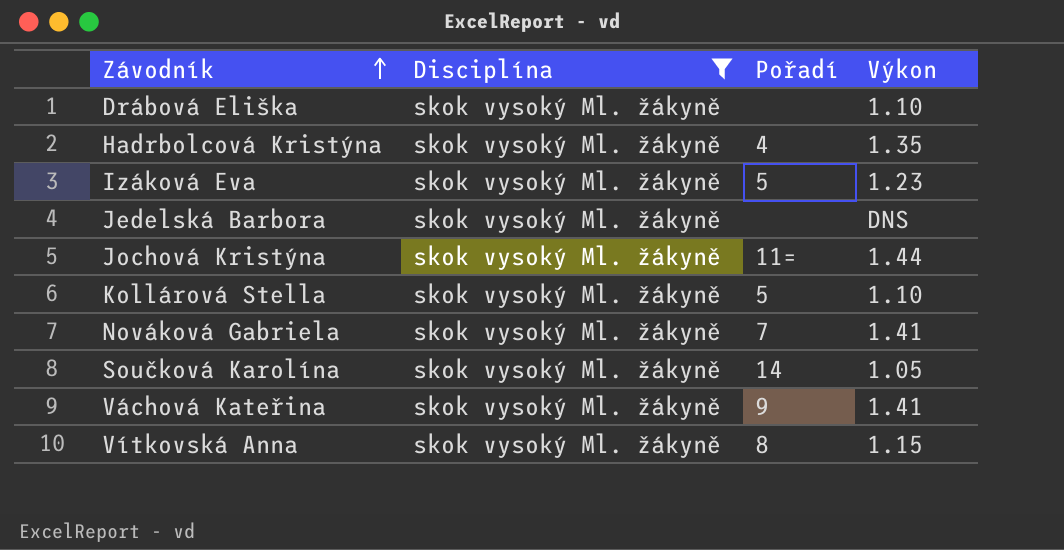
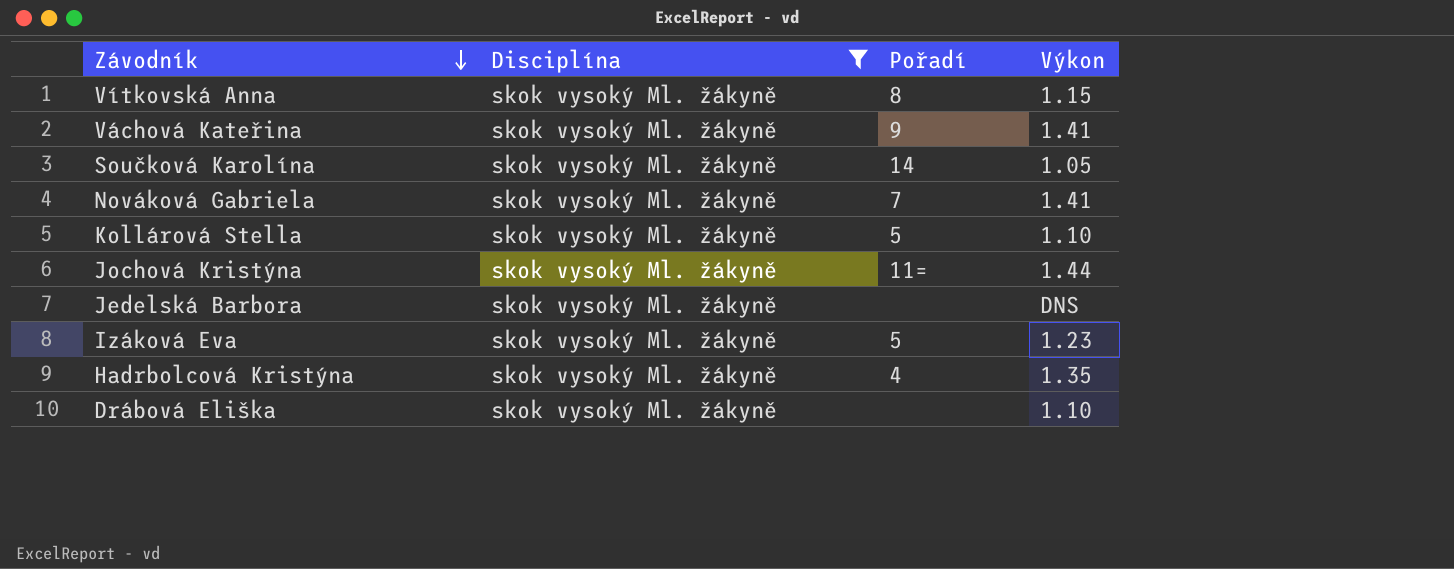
row order: Závodník ascending -> Závodník descending

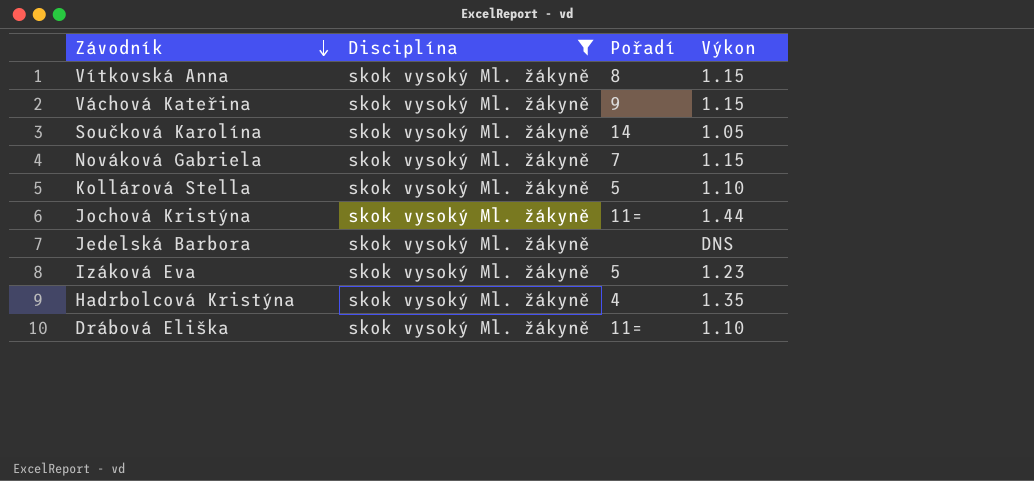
Váchová Kateřina | Výkon: 1.41 -> 1.15
Nováková Gabriela | Výkon: 1.41 -> 1.15
Drábová Eliška | Pořadí: none -> 11=

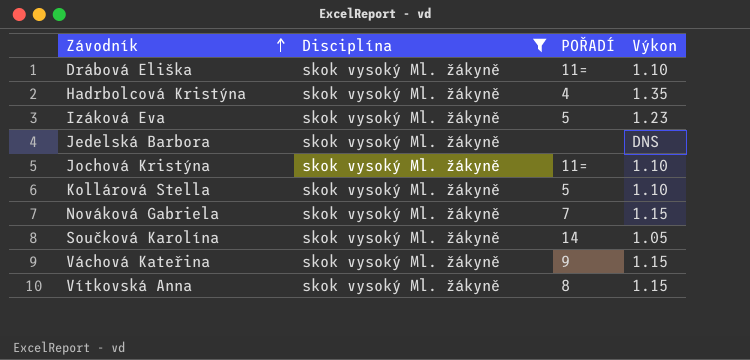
row order: Závodník descending -> Závodník ascending
column name: Pořadí -> POŘADÍ
Jochová Kristýna | Výkon: 1.44 -> 1.10

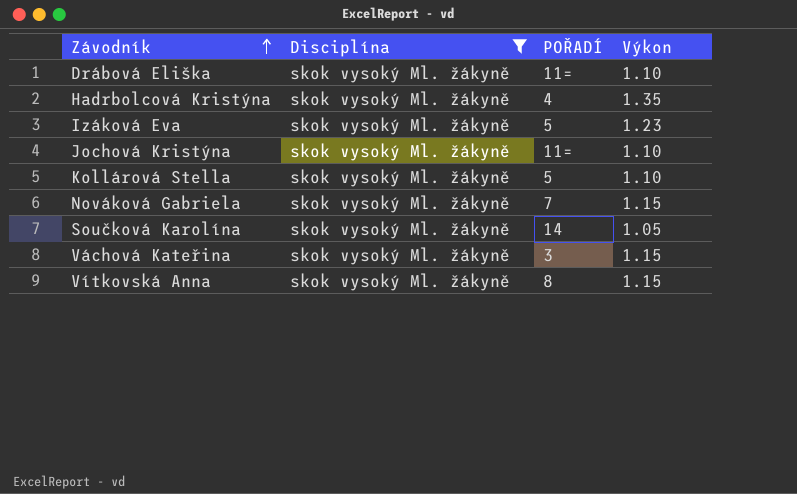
row Jedelská Barbora: skok vysoký Ml. žákyně | none | DNS -> none
Váchová Kateřina | POŘADÍ: 9 -> 3

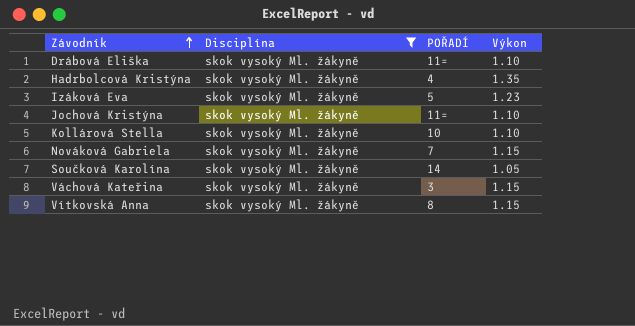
Kollárová Stella | POŘADÍ: 5 -> 10

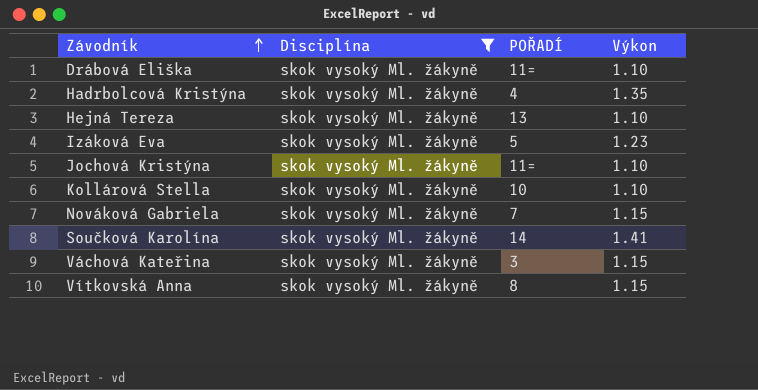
row Hejná Tereza: none -> skok vysoký Ml. žákyně | 13 | 1.10
Součková Karolína | Výkon: 1.05 -> 1.41

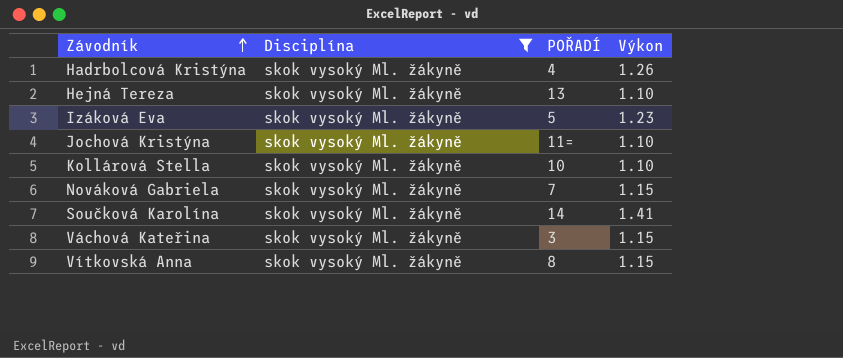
row Drábová Eliška: skok vysoký Ml. žákyně | 11= | 1.10 -> none
Hadrbolcová Kristýna | Výkon: 1.35 -> 1.26

